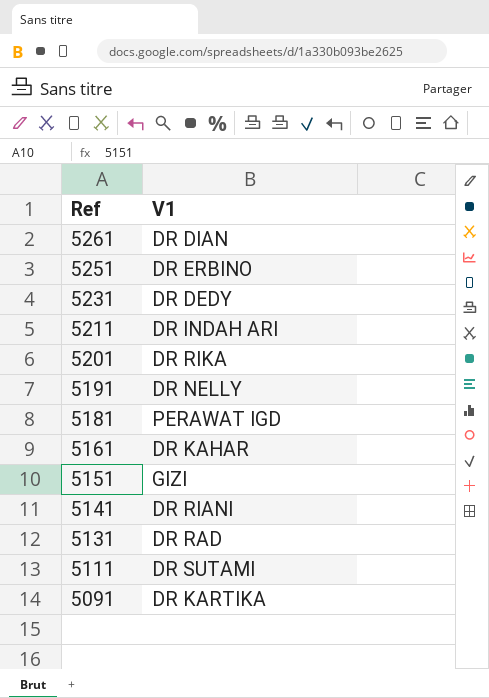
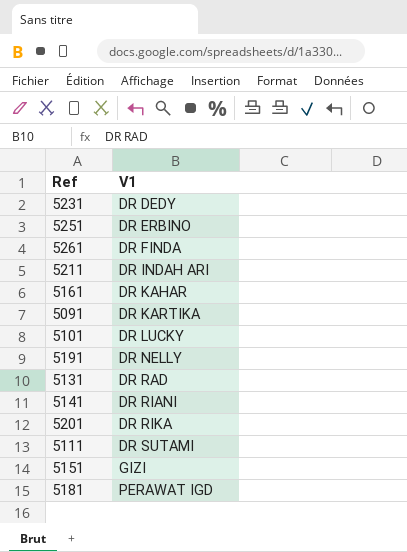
row order: Ref descending -> V1 ascending
5261 | V1: DR DIAN -> DR FINDA
row 5101: none -> DR LUCKY

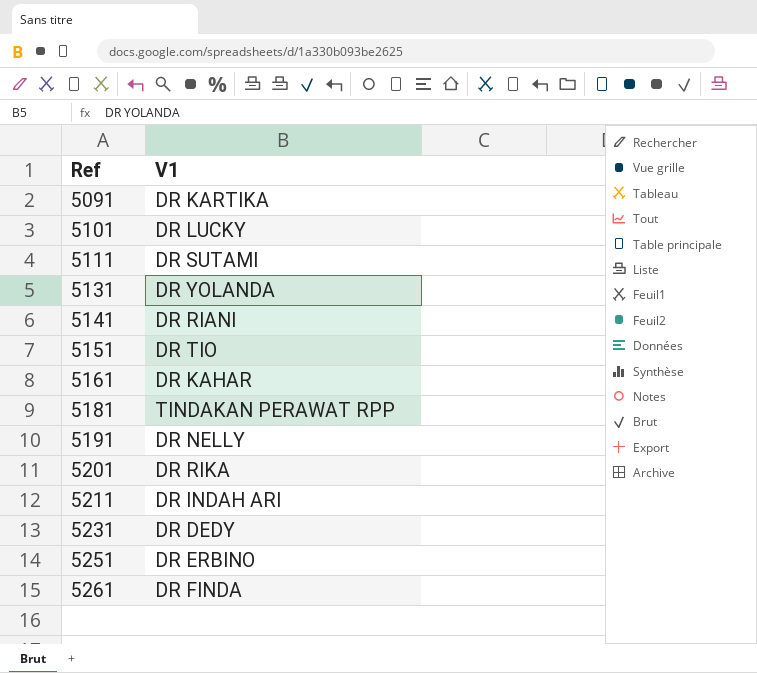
row order: V1 ascending -> Ref ascending
5131 | V1: DR RAD -> DR YOLANDA
5151 | V1: GIZI -> DR TIO
5181 | V1: PERAWAT IGD -> TINDAKAN PERAWAT RPP

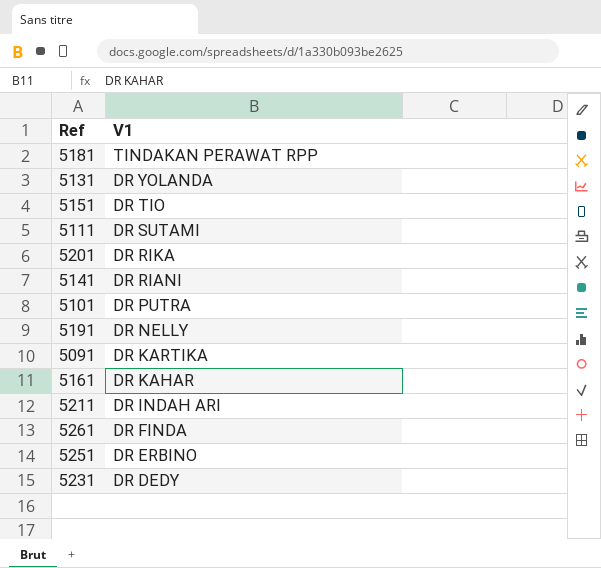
row order: Ref ascending -> V1 descending
5101 | V1: DR LUCKY -> DR PUTRA

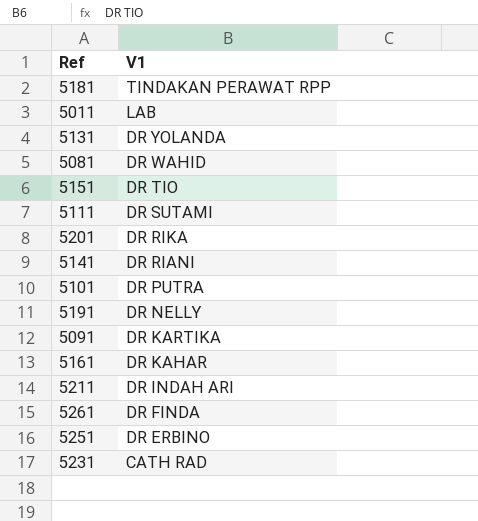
row 5011: none -> LAB
row 5081: none -> DR WAHID
5231 | V1: DR DEDY -> CATH RAD

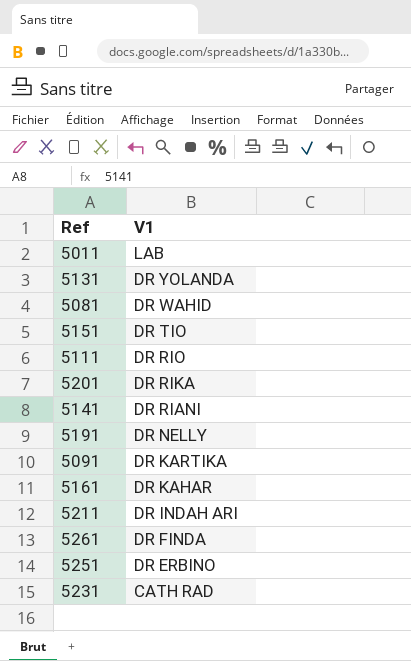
row 5181: TINDAKAN PERAWAT RPP -> none
row 5101: DR PUTRA -> none
5111 | V1: DR SUTAMI -> DR RIO

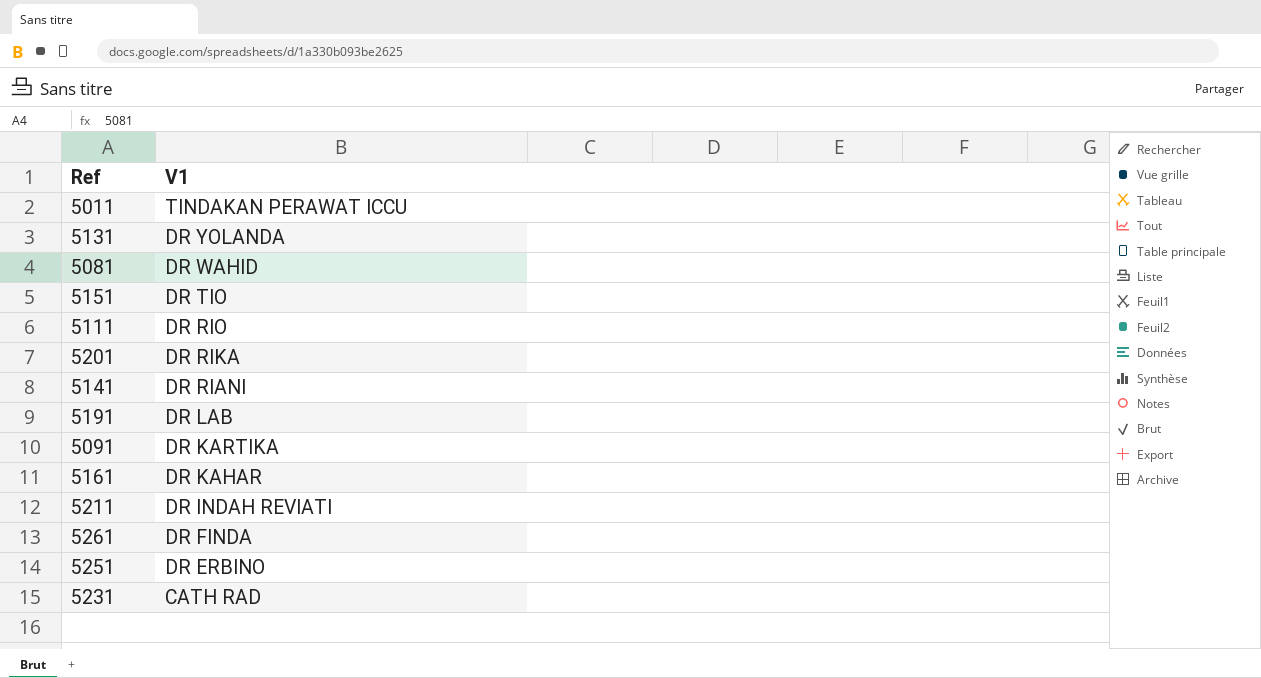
5011 | V1: LAB -> TINDAKAN PERAWAT ICCU
5191 | V1: DR NELLY -> DR LAB
5211 | V1: DR INDAH ARI -> DR INDAH REVIATI

